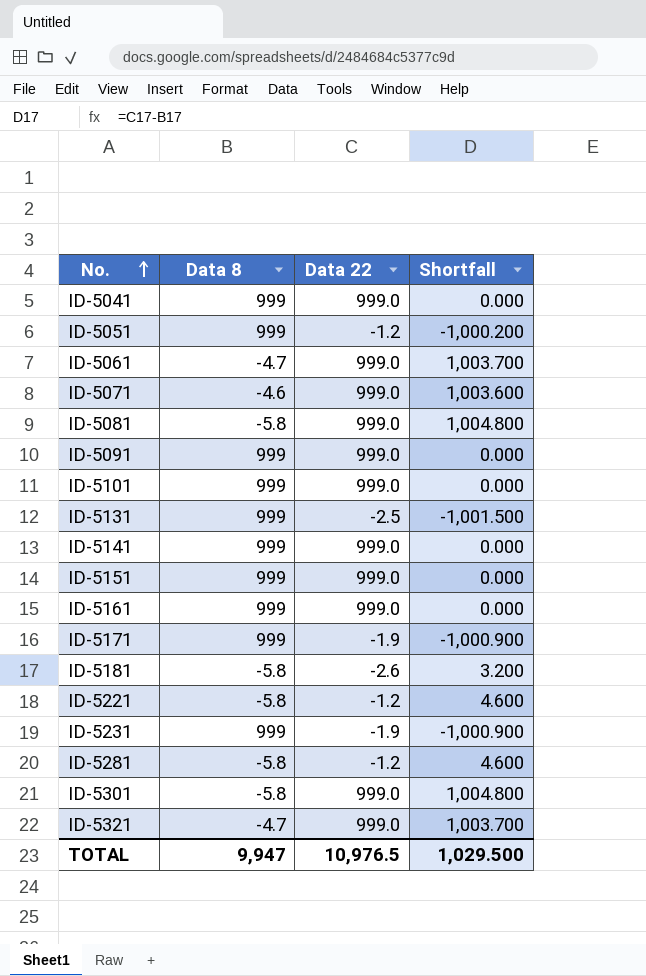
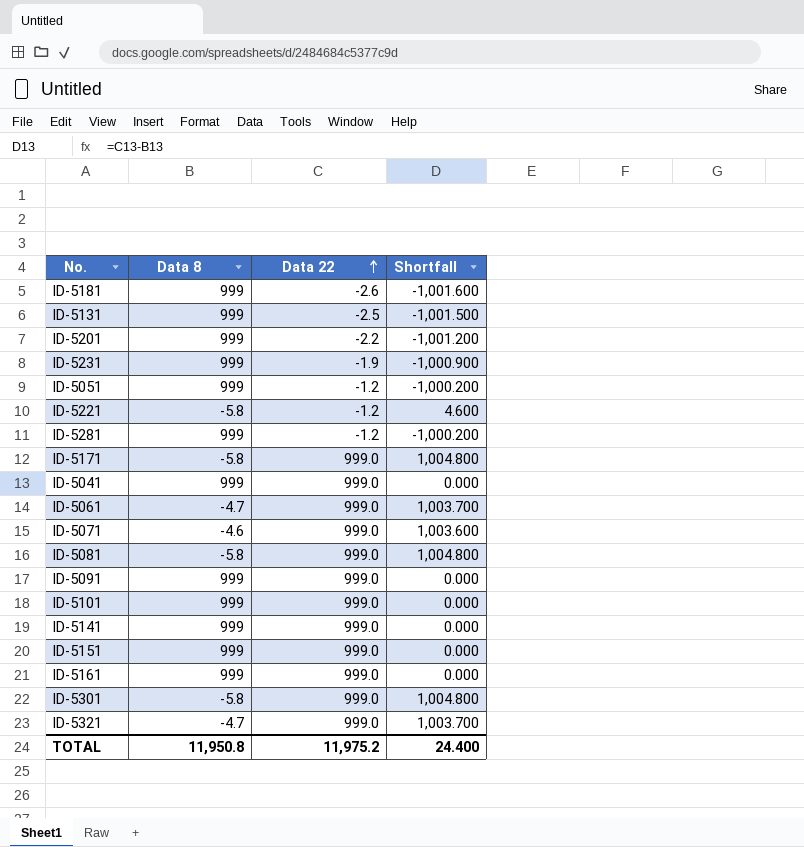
row order: No. ascending -> Data 22 ascending
ID-5181 | Data 8: -5.8 -> 999
ID-5181 | Shortfall: 3.200 -> -1,001.600
row ID-5201: none -> 999 | -2.2 | -1,001.200
ID-5281 | Data 8: -5.8 -> 999
ID-5281 | Shortfall: 4.600 -> -1,000.200
ID-5171 | Data 8: 999 -> -5.8
ID-5171 | Data 22: -1.9 -> 999.0
ID-5171 | Shortfall: -1,000.900 -> 1,004.800
TOTAL | Data 8: 9,947 -> 11,950.8
TOTAL | Data 22: 10,976.5 -> 11,975.2
TOTAL | Shortfall: 1,029.500 -> 24.400

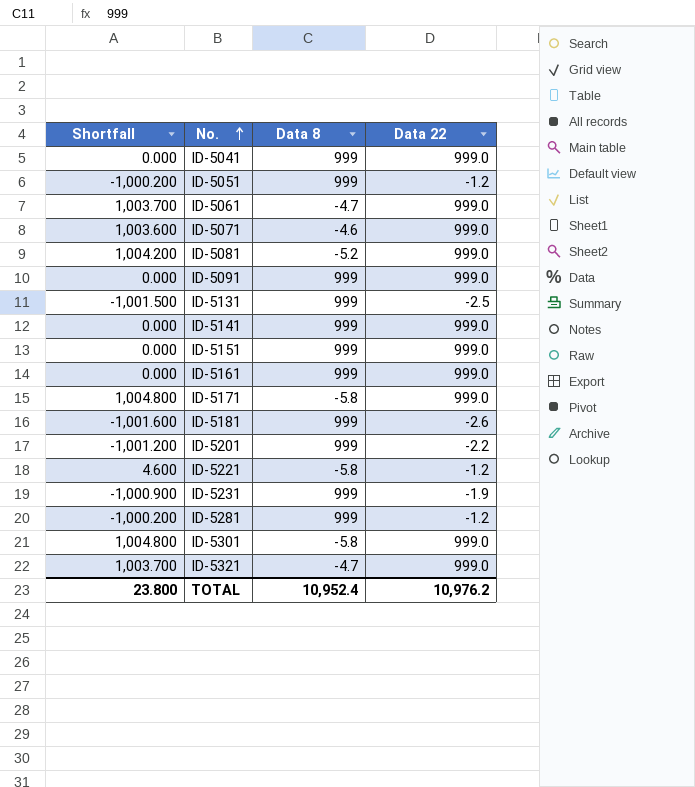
row order: Data 22 ascending -> No. ascending
column Shortfall | position: 4 -> 1
row ID-5101: 999 | 999.0 | 0.000 -> none
ID-5081 | Shortfall: 1,004.800 -> 1,004.200
ID-5081 | Data 8: -5.8 -> -5.2
TOTAL | Shortfall: 24.400 -> 23.800
TOTAL | Data 8: 11,950.8 -> 10,952.4
TOTAL | Data 22: 11,975.2 -> 10,976.2

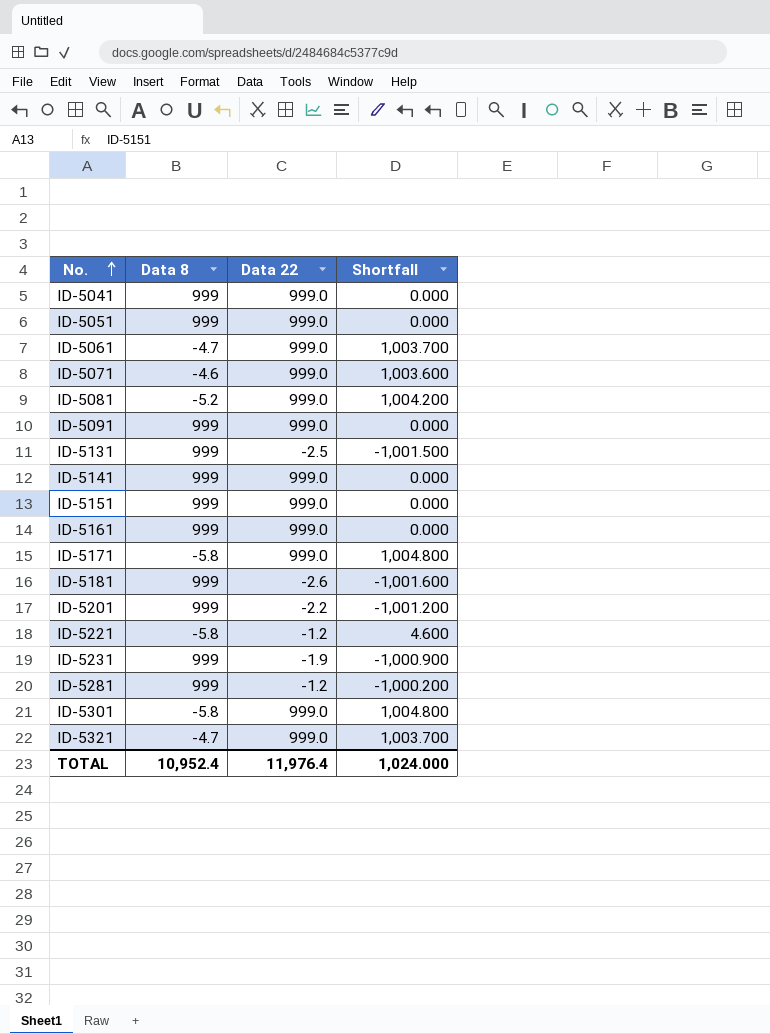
column Shortfall | position: 1 -> 4
ID-5051 | Data 22: -1.2 -> 999.0
ID-5051 | Shortfall: -1,000.200 -> 0.000
TOTAL | Data 22: 10,976.2 -> 11,976.4
TOTAL | Shortfall: 23.800 -> 1,024.000

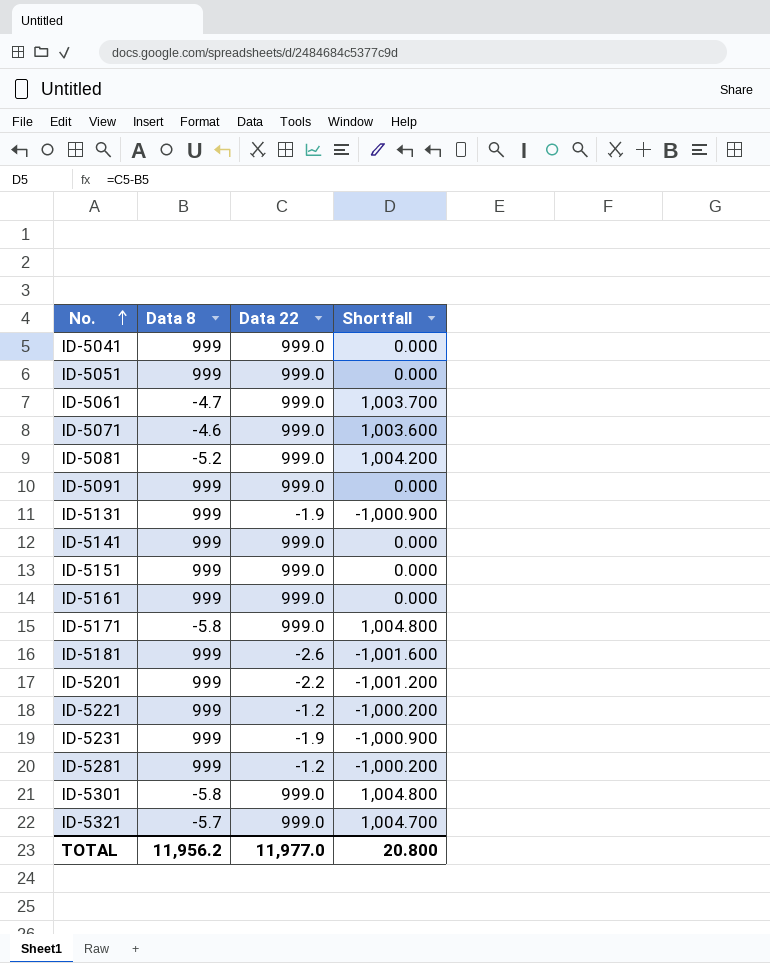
ID-5131 | Data 22: -2.5 -> -1.9
ID-5131 | Shortfall: -1,001.500 -> -1,000.900
ID-5221 | Data 8: -5.8 -> 999
ID-5221 | Shortfall: 4.600 -> -1,000.200
ID-5321 | Data 8: -4.7 -> -5.7
ID-5321 | Shortfall: 1,003.700 -> 1,004.700
TOTAL | Data 8: 10,952.4 -> 11,956.2
TOTAL | Data 22: 11,976.4 -> 11,977.0
TOTAL | Shortfall: 1,024.000 -> 20.800

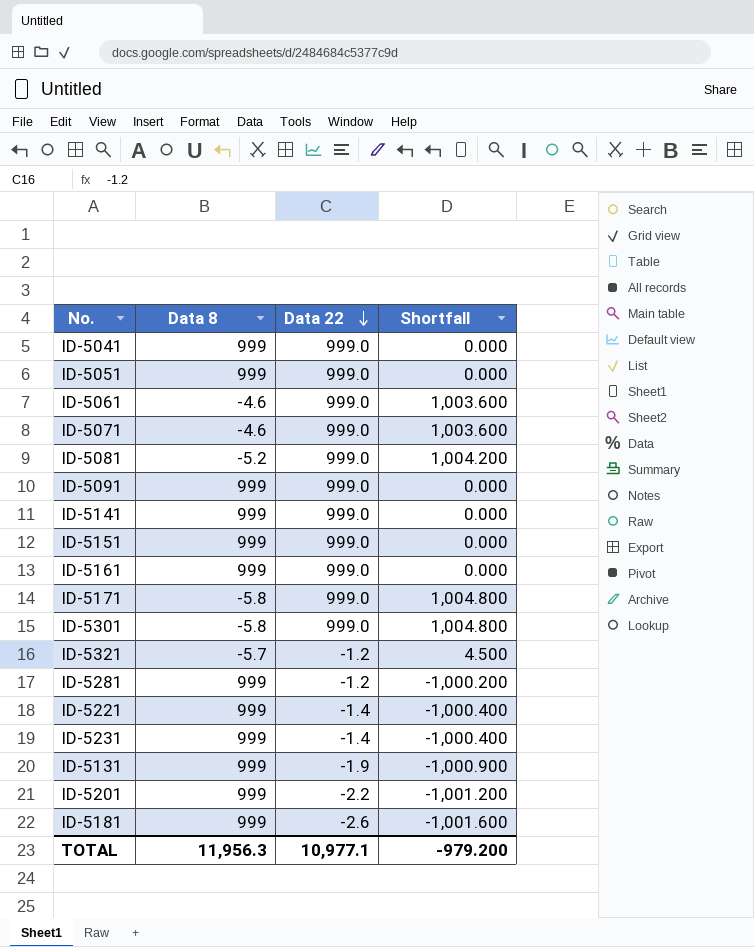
row order: No. ascending -> Data 22 descending
ID-5061 | Data 8: -4.7 -> -4.6
ID-5061 | Shortfall: 1,003.700 -> 1,003.600
ID-5321 | Data 22: 999.0 -> -1.2
ID-5321 | Shortfall: 1,004.700 -> 4.500
ID-5221 | Data 22: -1.2 -> -1.4
ID-5221 | Shortfall: -1,000.200 -> -1,000.400
ID-5231 | Data 22: -1.9 -> -1.4
ID-5231 | Shortfall: -1,000.900 -> -1,000.400
TOTAL | Data 8: 11,956.2 -> 11,956.3
TOTAL | Data 22: 11,977.0 -> 10,977.1
TOTAL | Shortfall: 20.800 -> -979.200

